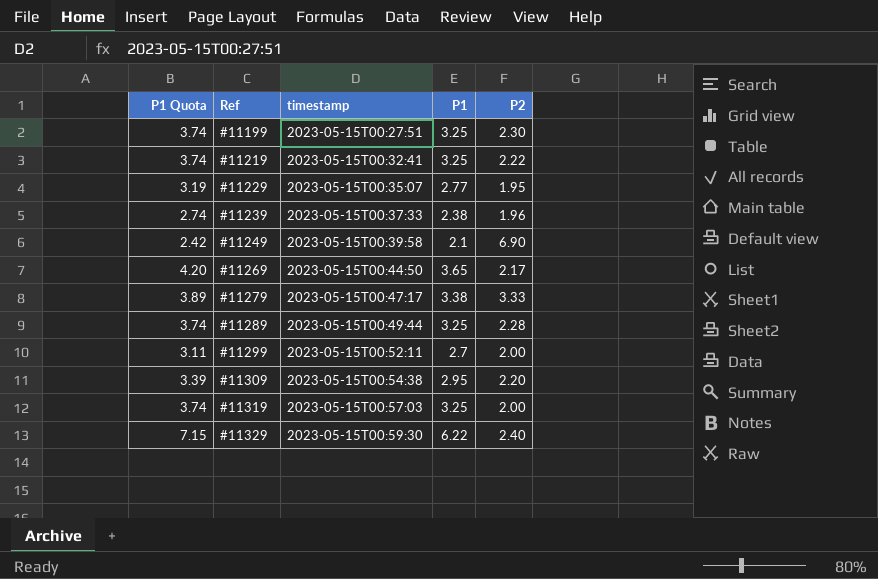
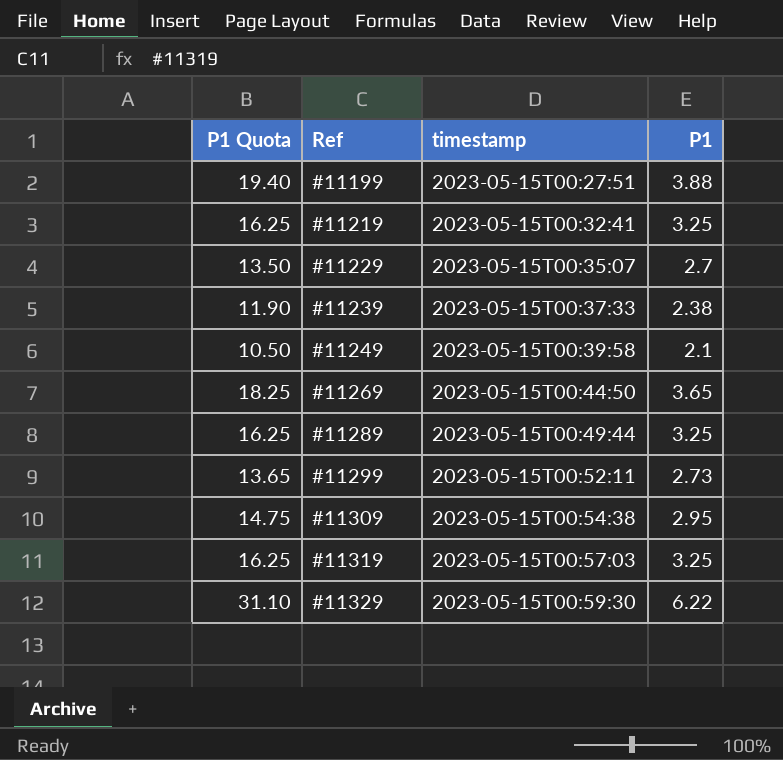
column P2 | position: 5 -> none
column P1 Quota | formula: [P1] * 1.15 -> [P1] * 5
row #11279: 3.89 | 2023-05-15T00:47:17 | 3.38 | 3.33 -> none
#11199 | P1: 3.25 -> 3.88
#11229 | P1: 2.77 -> 2.7
#11299 | P1: 2.7 -> 2.73

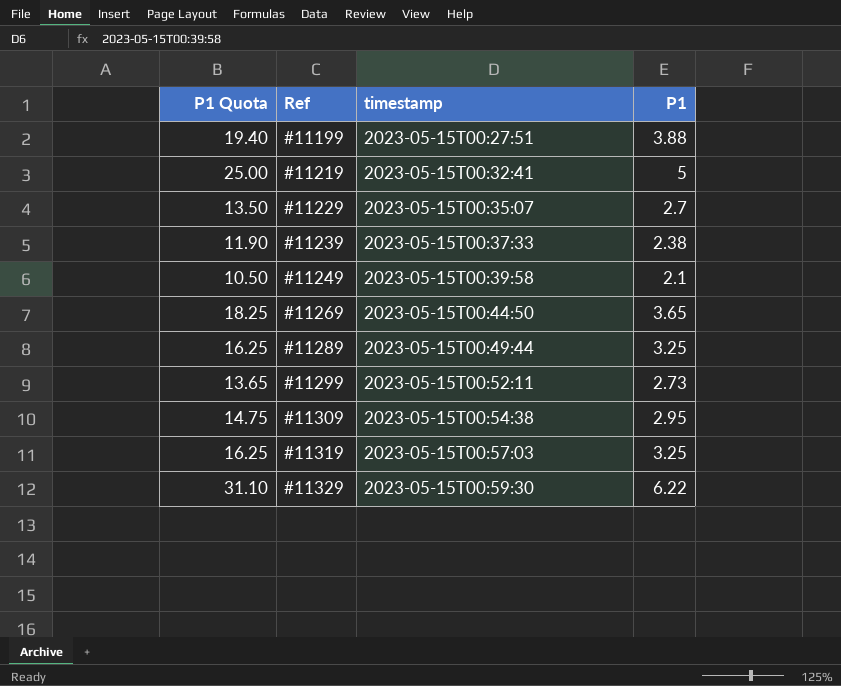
#11219 | P1 Quota: 16.25 -> 25.00
#11219 | P1: 3.25 -> 5

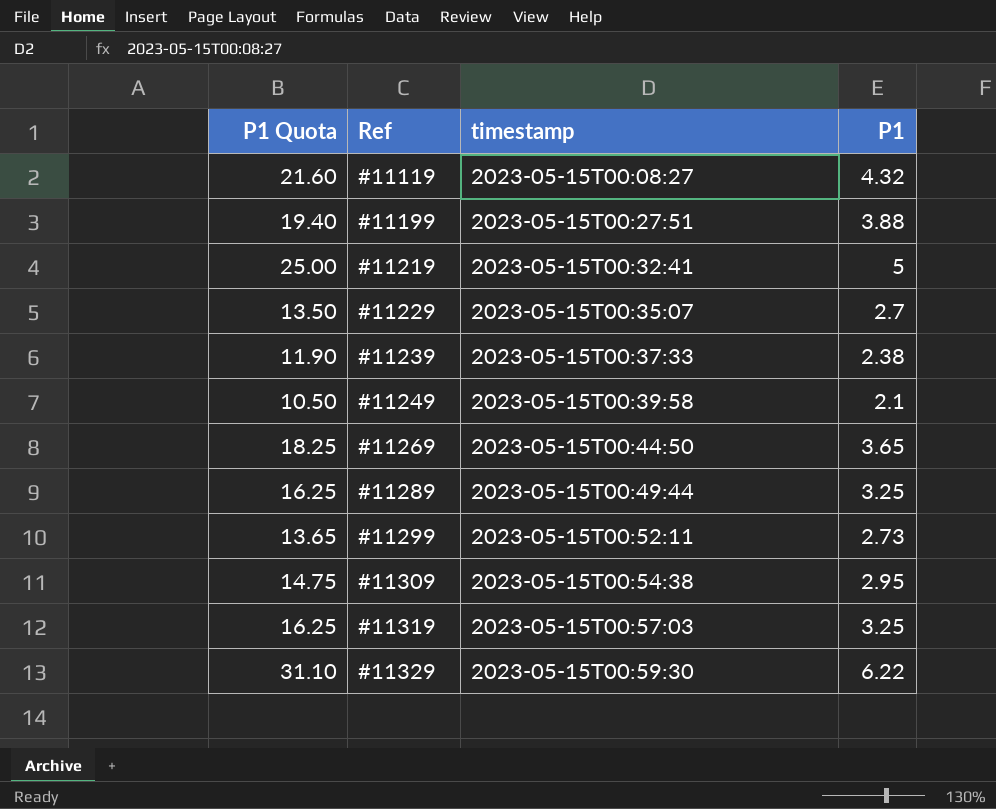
row #11119: none -> 21.60 | 2023-05-15T00:08:27 | 4.32

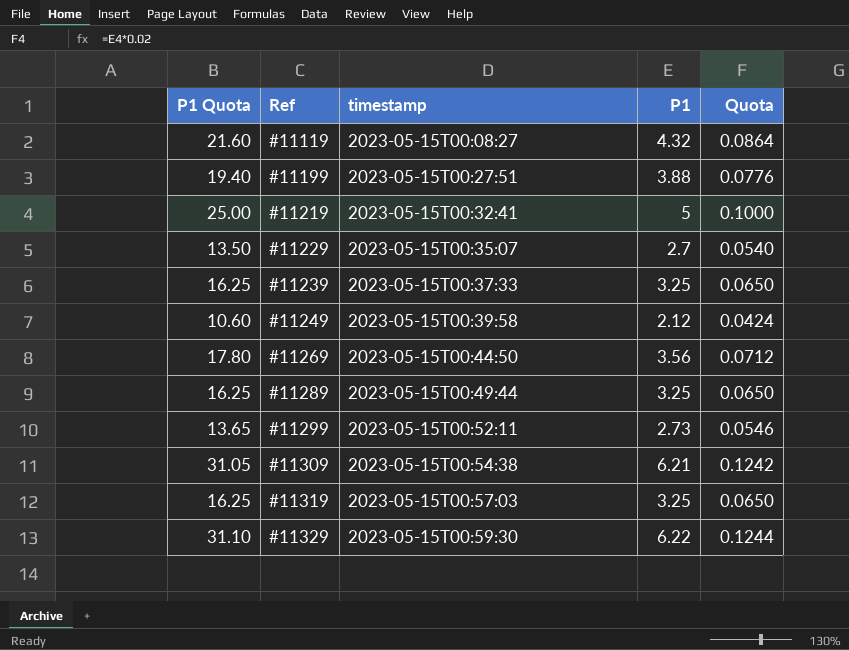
column Quota | formula: none -> [P1] * 0.02
#11239 | P1 Quota: 11.90 -> 16.25
#11239 | P1: 2.38 -> 3.25
#11249 | P1 Quota: 10.50 -> 10.60
#11249 | P1: 2.1 -> 2.12
#11269 | P1 Quota: 18.25 -> 17.80
#11269 | P1: 3.65 -> 3.56
#11309 | P1 Quota: 14.75 -> 31.05
#11309 | P1: 2.95 -> 6.21

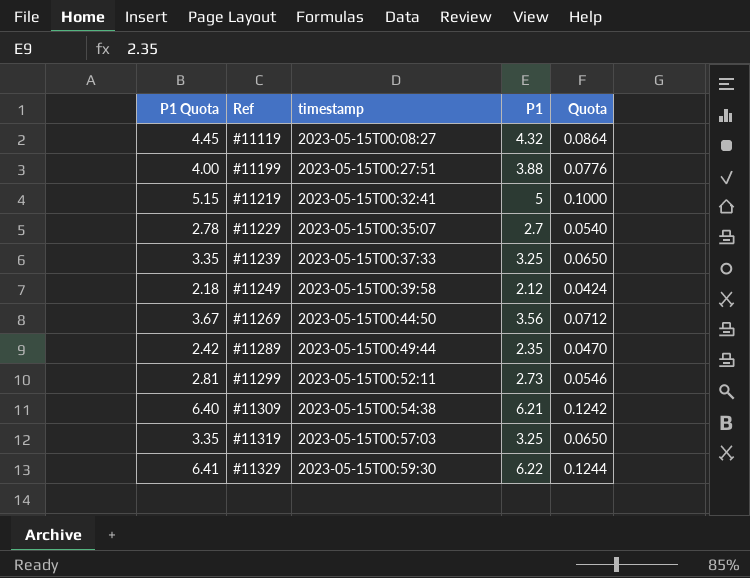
column P1 Quota | formula: [P1] * 5 -> [P1] * 1.03
#11289 | P1: 3.25 -> 2.35
#11289 | Quota: 0.0650 -> 0.0470

